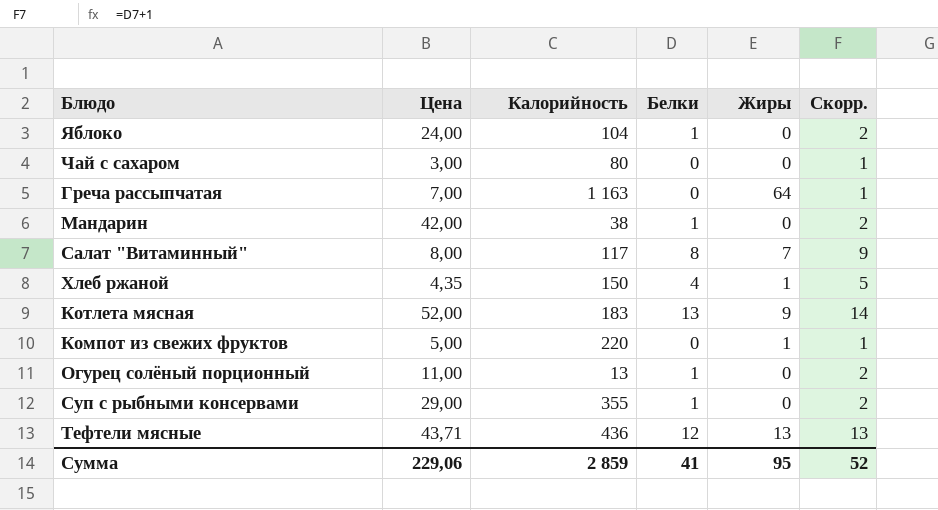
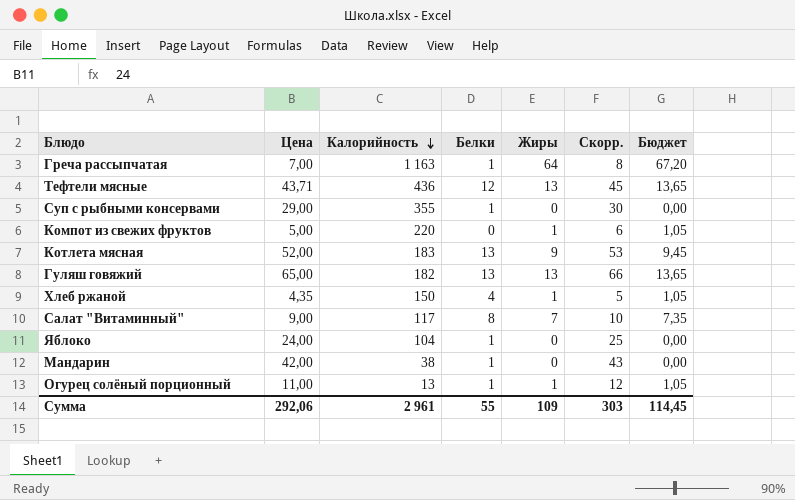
row order: none -> Калорийность descending
column Скорр. | formula: [Белки] + 1 -> [Цена] + 1
column Бюджет | formula: none -> [Жиры] * 1,05
row Чай с сахаром: 3,00 | 80 | 0 | 0 | 1 -> none
Греча рассыпчатая | Белки: 0 -> 1
row Гуляш говяжий: none -> 65,00 | 182 | 13 | 13 | 66 | 13,65
Салат "Витаминный" | Цена: 8,00 -> 9,00
Огурец солёный порционный | Жиры: 0 -> 1
Сумма | Цена: 229,06 -> 292,06
Сумма | Калорийность: 2 859 -> 2 961
Сумма | Белки: 41 -> 55
Сумма | Жиры: 95 -> 109
Сумма | Скорр.: 52 -> 303

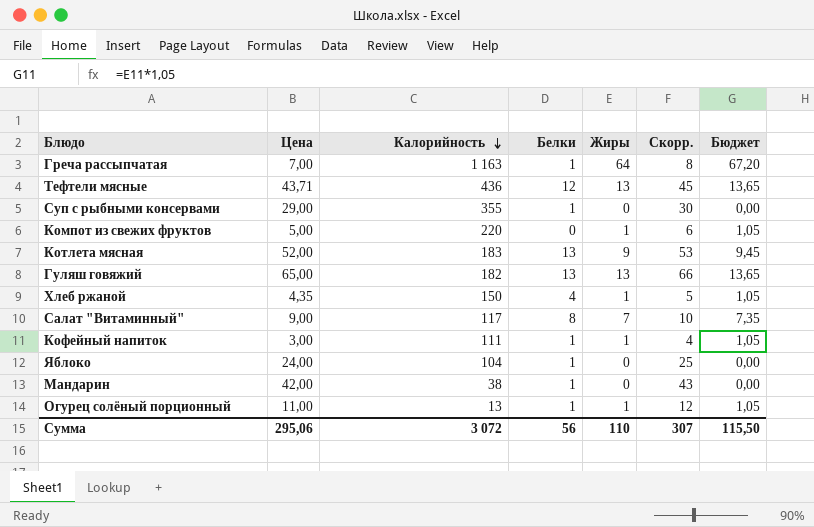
row Кофейный напиток: none -> 3,00 | 111 | 1 | 1 | 4 | 1,05
Сумма | Цена: 292,06 -> 295,06
Сумма | Калорийность: 2 961 -> 3 072
Сумма | Белки: 55 -> 56
Сумма | Жиры: 109 -> 110
Сумма | Скорр.: 303 -> 307
Сумма | Бюджет: 114,45 -> 115,50

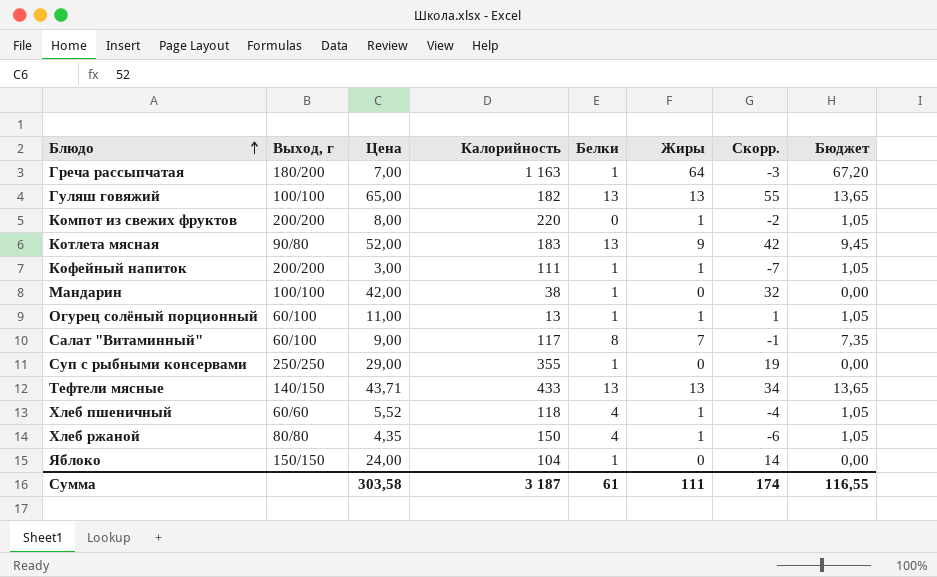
row order: Калорийность descending -> Блюдо ascending
column Выход, г | position: none -> 2
column Скорр. | formula: [Цена] + 1 -> [Цена] - 10
Компот из свежих фруктов | Цена: 5,00 -> 8,00
Тефтели мясные | Калорийность: 436 -> 433
Тефтели мясные | Белки: 12 -> 13
row Хлеб пшеничный: none -> 60/60 | 5,52 | 118 | 4 | 1 | -4 | 1,05
Сумма | Цена: 295,06 -> 303,58
Сумма | Калорийность: 3 072 -> 3 187
Сумма | Белки: 56 -> 61
Сумма | Жиры: 110 -> 111
Сумма | Скорр.: 307 -> 174
Сумма | Бюджет: 115,50 -> 116,55

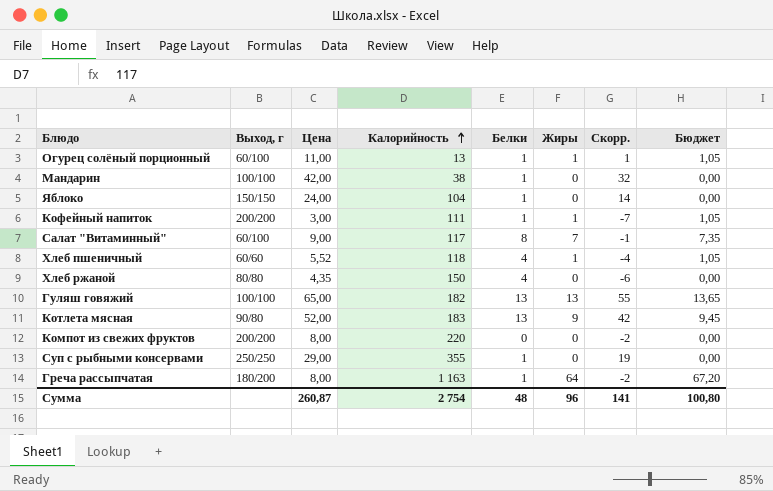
row order: Блюдо ascending -> Калорийность ascending
row Тефтели мясные: 140/150 | 43,71 | 433 | 13 | 13 | 34 | 13,65 -> none
Хлеб ржаной | Жиры: 1 -> 0
Хлеб ржаной | Бюджет: 1,05 -> 0,00
Компот из свежих фруктов | Жиры: 1 -> 0
Компот из свежих фруктов | Бюджет: 1,05 -> 0,00
Греча рассыпчатая | Цена: 7,00 -> 8,00
Греча рассыпчатая | Скорр.: -3 -> -2
Сумма | Цена: 303,58 -> 260,87
Сумма | Калорийность: 3 187 -> 2 754
Сумма | Белки: 61 -> 48
Сумма | Жиры: 111 -> 96
Сумма | Скорр.: 174 -> 141
Сумма | Бюджет: 116,55 -> 100,80

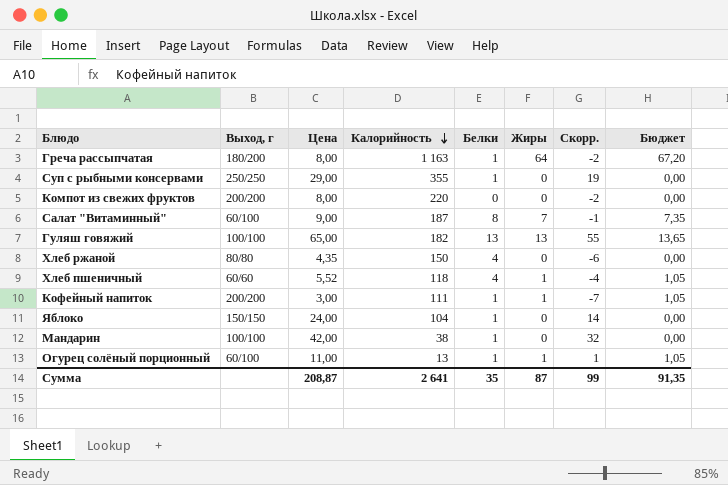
row order: Калорийность ascending -> Калорийность descending
row Котлета мясная: 90/80 | 52,00 | 183 | 13 | 9 | 42 | 9,45 -> none
Салат "Витаминный" | Калорийность: 117 -> 187
Сумма | Цена: 260,87 -> 208,87
Сумма | Калорийность: 2 754 -> 2 641
Сумма | Белки: 48 -> 35
Сумма | Жиры: 96 -> 87
Сумма | Скорр.: 141 -> 99
Сумма | Бюджет: 100,80 -> 91,35

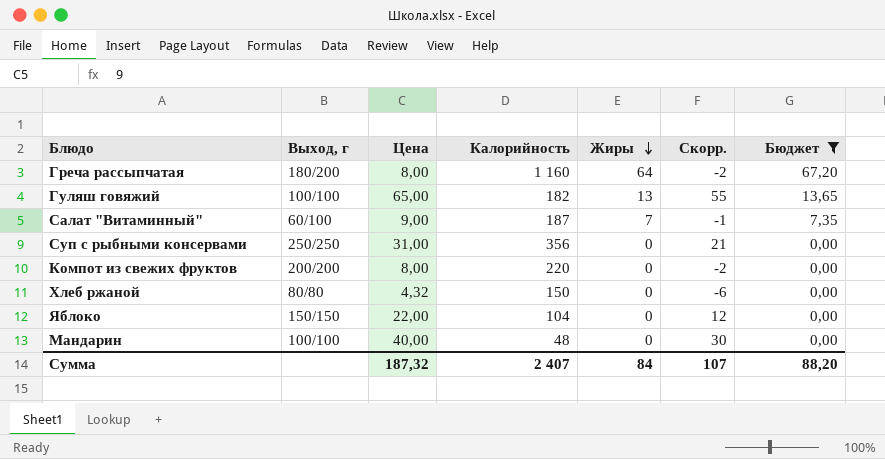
filter: none -> Бюджет != 1,05
row order: Калорийность descending -> Жиры descending
column Белки | position: 5 -> none
Греча рассыпчатая | Калорийность: 1 163 -> 1 160
Суп с рыбными консервами | Цена: 29,00 -> 31,00
Суп с рыбными консервами | Калорийность: 355 -> 356
Суп с рыбными консервами | Скорр.: 19 -> 21
Хлеб ржаной | Цена: 4,35 -> 4,32
Яблоко | Цена: 24,00 -> 22,00
Яблоко | Скорр.: 14 -> 12
Мандарин | Цена: 42,00 -> 40,00
Мандарин | Калорийность: 38 -> 48
Мандарин | Скорр.: 32 -> 30
Сумма | Цена: 208,87 -> 187,32
Сумма | Калорийность: 2 641 -> 2 407
Сумма | Жиры: 87 -> 84
Сумма | Скорр.: 99 -> 107
Сумма | Бюджет: 91,35 -> 88,20

